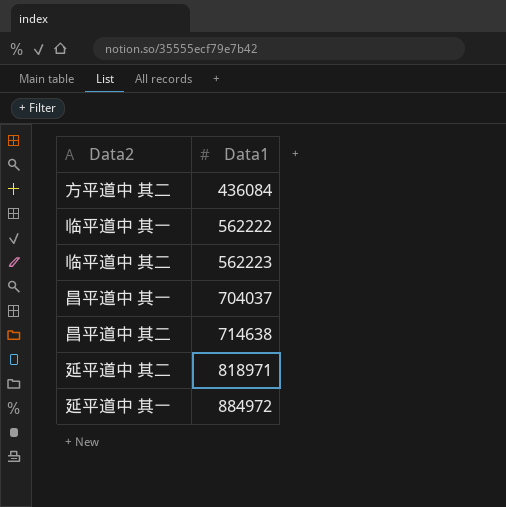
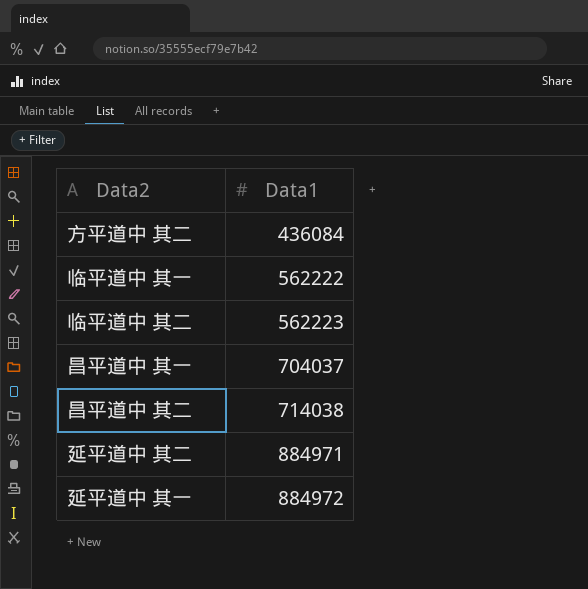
昌平道中 其二 | Data1: 714638 -> 714038
延平道中 其二 | Data1: 818971 -> 884971

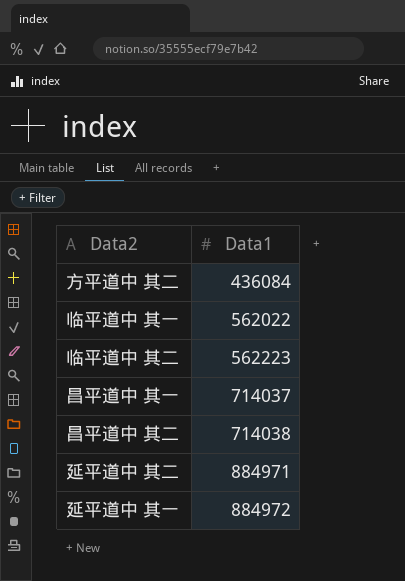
临平道中 其一 | Data1: 562222 -> 562022
昌平道中 其一 | Data1: 704037 -> 714037

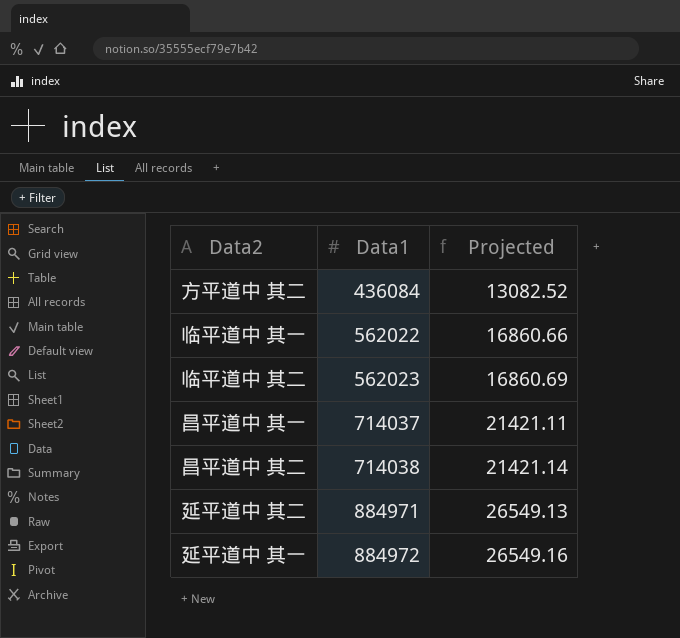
column Projected | formula: none -> [Data1] * 0.03
临平道中 其二 | Data1: 562223 -> 562023

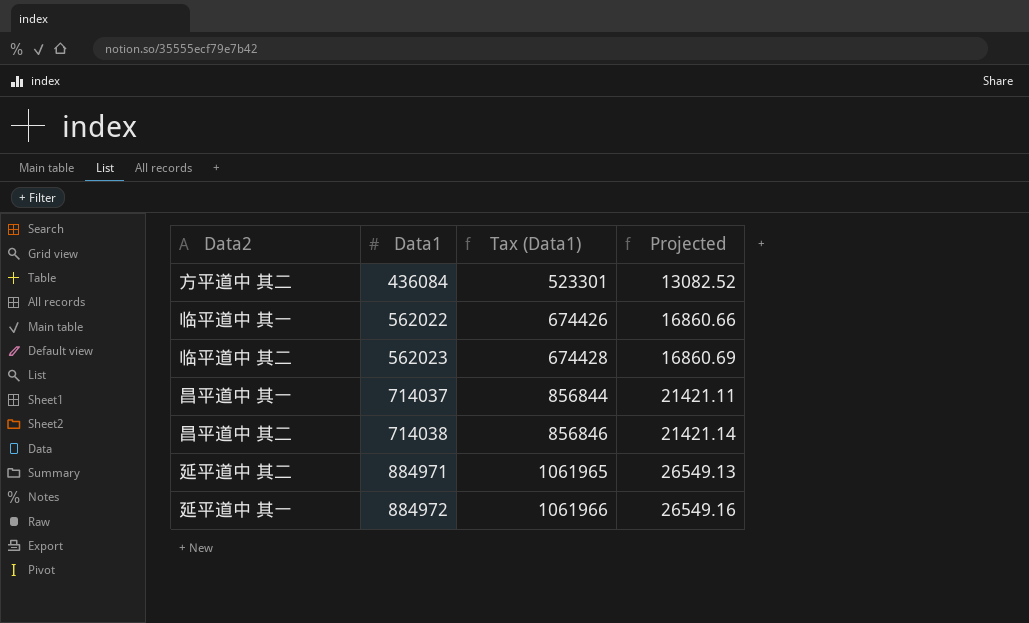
column Tax (Data1) | formula: none -> [Data1] * 1.2

